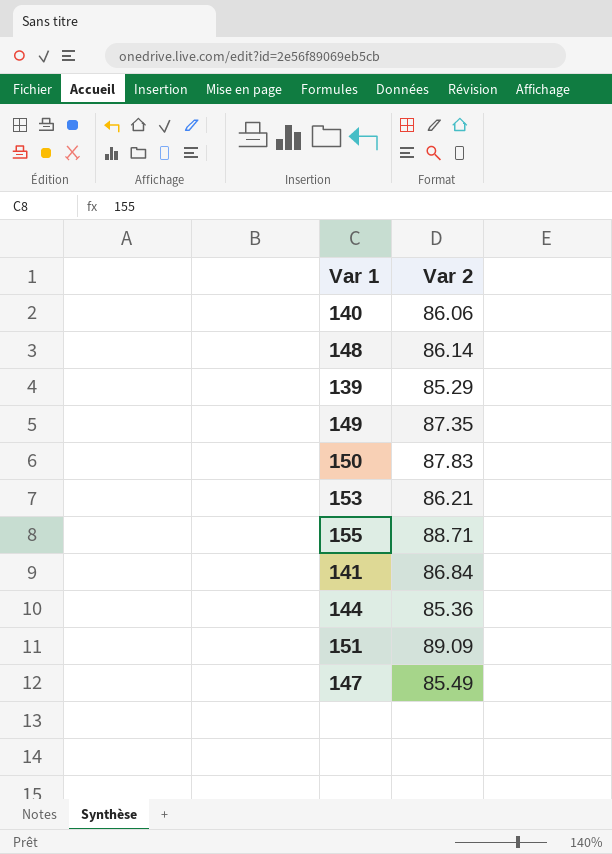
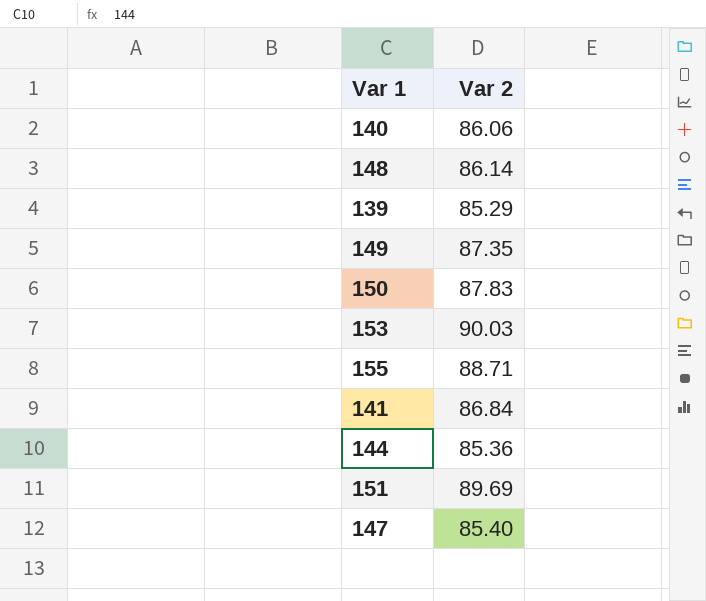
153 | Var 2: 86.21 -> 90.03
151 | Var 2: 89.09 -> 89.69
147 | Var 2: 85.49 -> 85.40

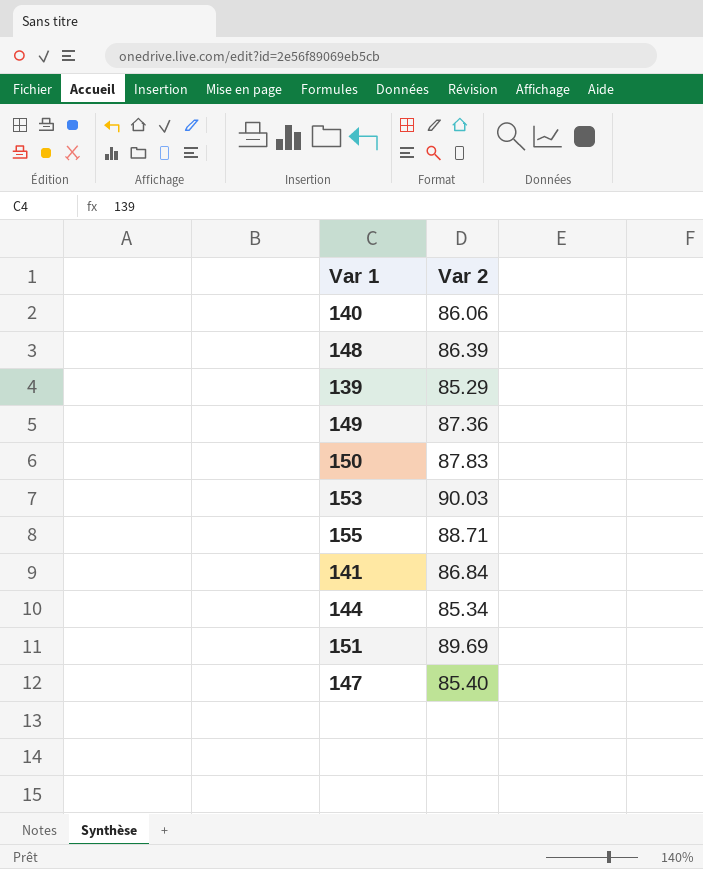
148 | Var 2: 86.14 -> 86.39
149 | Var 2: 87.35 -> 87.36
144 | Var 2: 85.36 -> 85.34

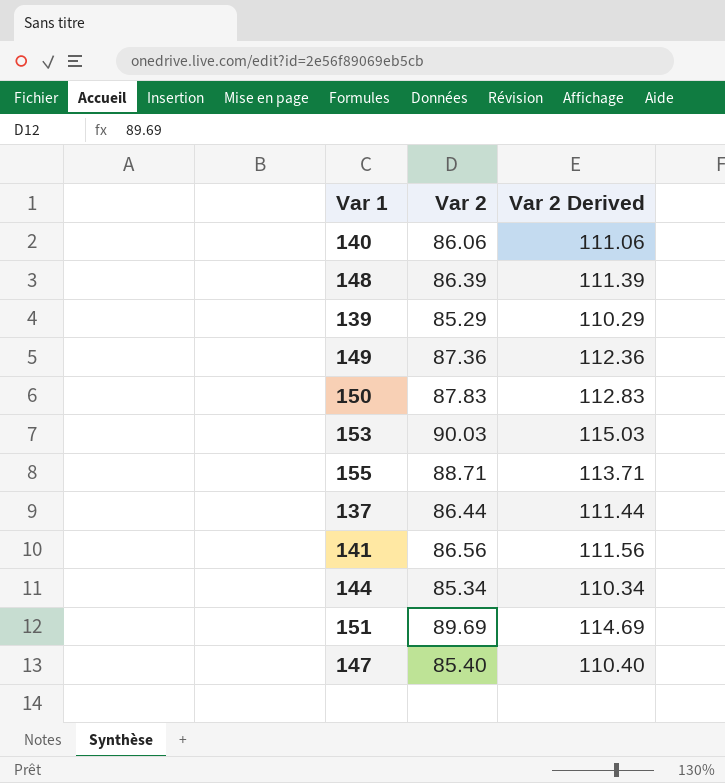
column Var 2 Derived | formula: none -> [Var 2] + 25
row 137: none -> 86.44 | 111.44
141 | Var 2: 86.84 -> 86.56

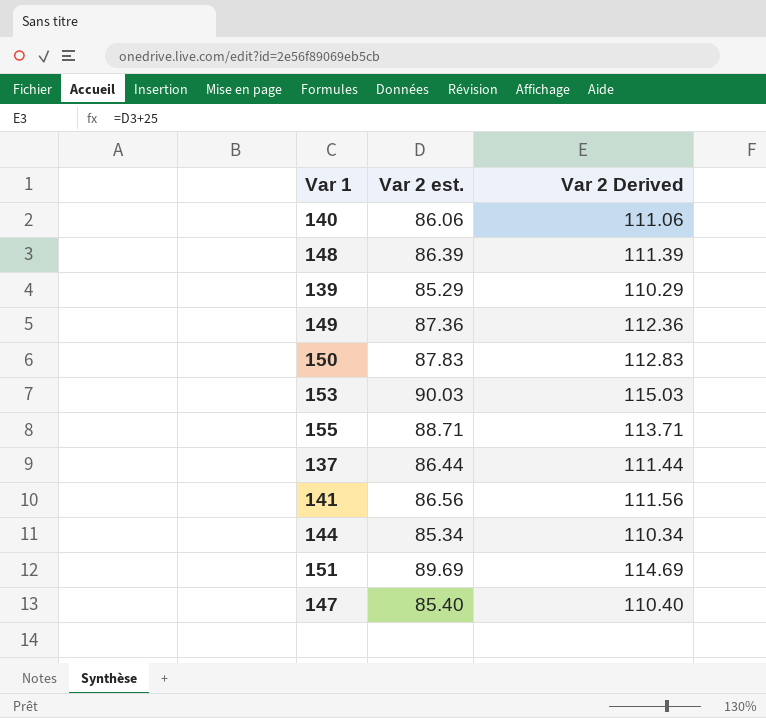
column name: Var 2 -> Var 2 est.

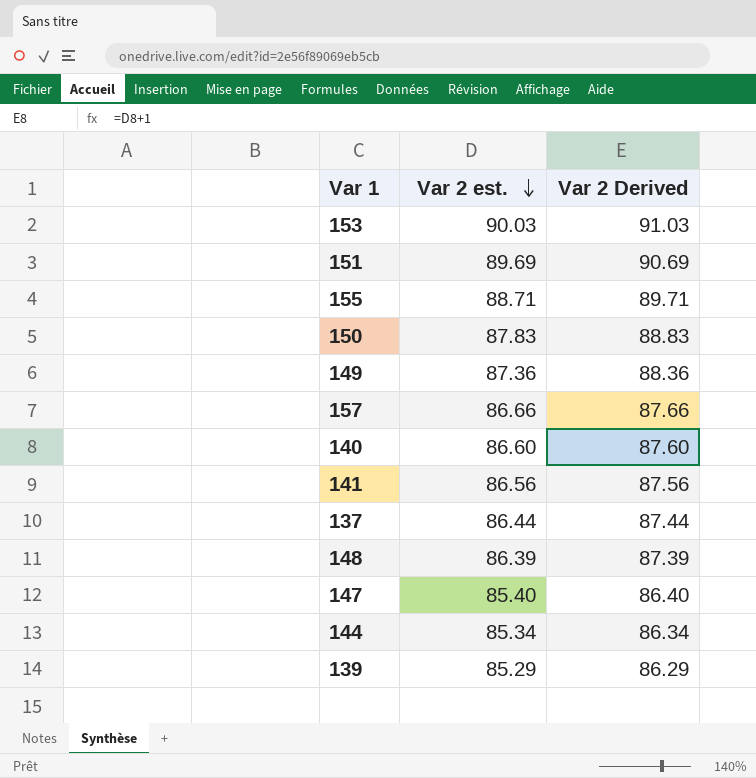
row order: none -> Var 2 est. descending
column Var 2 Derived | formula: [Var 2 est.] + 25 -> [Var 2 est.] + 1
row 157: none -> 86.66 | 87.66
140 | Var 2 est.: 86.06 -> 86.60

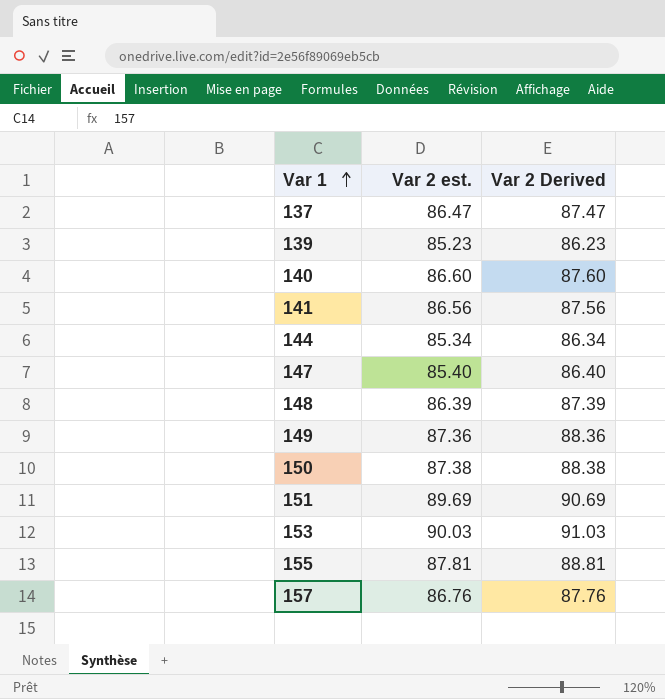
row order: Var 2 est. descending -> Var 1 ascending
137 | Var 2 est.: 86.44 -> 86.47
137 | Var 2 Derived: 87.44 -> 87.47
139 | Var 2 est.: 85.29 -> 85.23
139 | Var 2 Derived: 86.29 -> 86.23
150 | Var 2 est.: 87.83 -> 87.38
150 | Var 2 Derived: 88.83 -> 88.38
155 | Var 2 est.: 88.71 -> 87.81
155 | Var 2 Derived: 89.71 -> 88.81
157 | Var 2 est.: 86.66 -> 86.76
157 | Var 2 Derived: 87.66 -> 87.76

